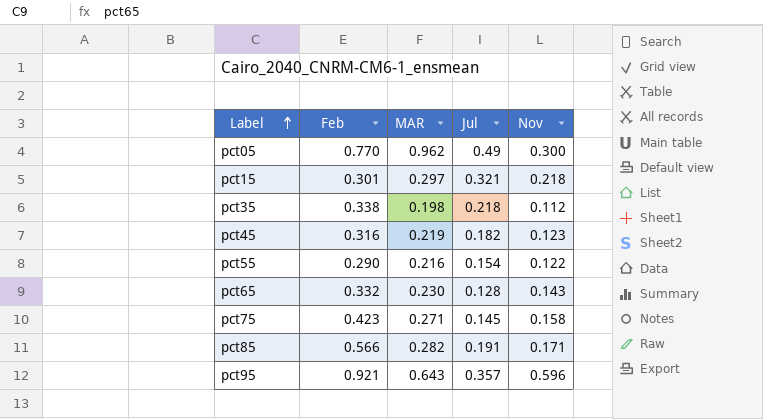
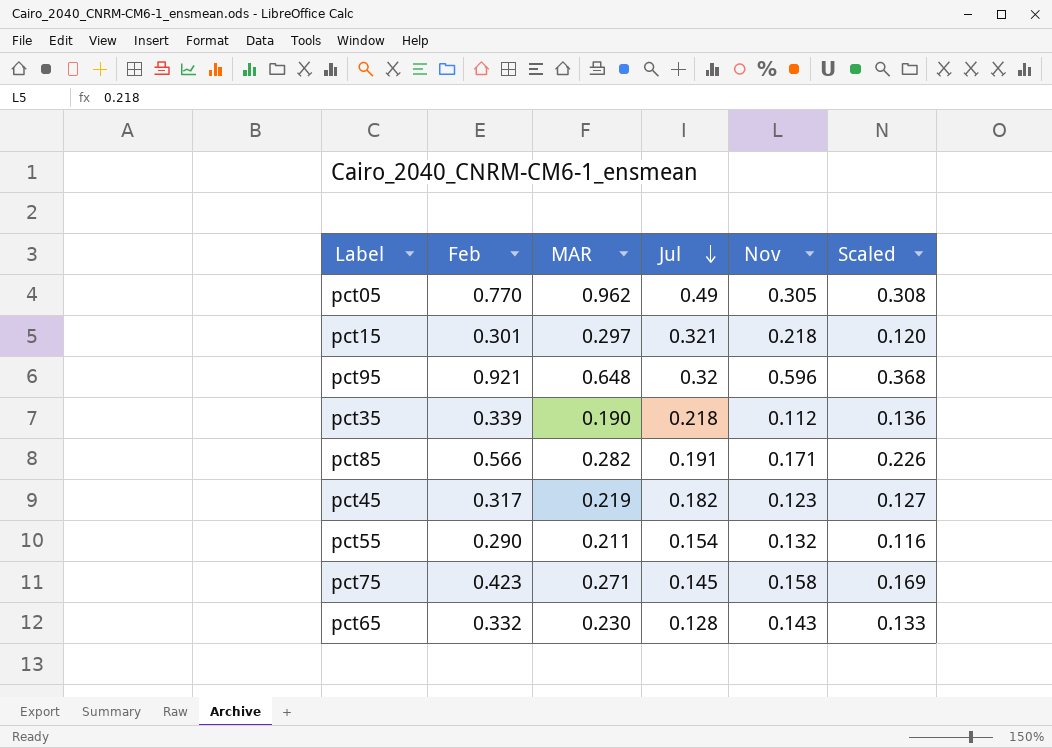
row order: Label ascending -> Jul descending
column Scaled | formula: none -> [Feb] * 0.4
pct05 | Nov: 0.300 -> 0.305
pct95 | MAR: 0.643 -> 0.648
pct95 | Jul: 0.357 -> 0.32
pct35 | Feb: 0.338 -> 0.339
pct35 | MAR: 0.198 -> 0.190
pct45 | Feb: 0.316 -> 0.317
pct55 | MAR: 0.216 -> 0.211
pct55 | Nov: 0.122 -> 0.132

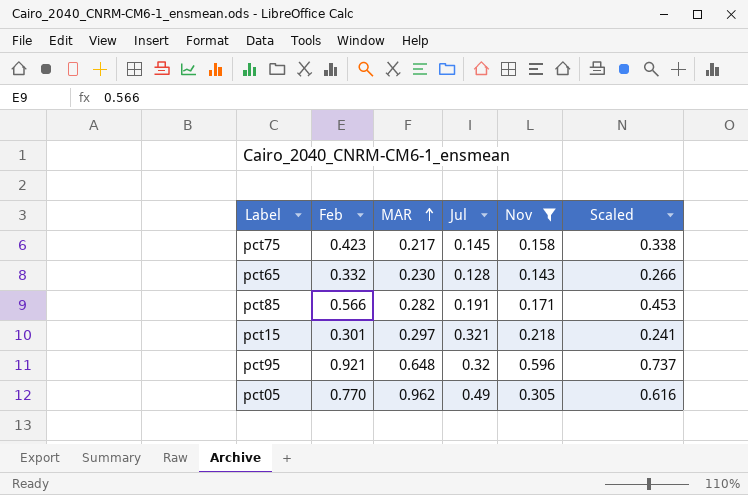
filter: none -> Nov >= 0.143
row order: Jul descending -> MAR ascending
column Scaled | formula: [Feb] * 0.4 -> [Feb] * 0.8
pct75 | MAR: 0.271 -> 0.217

